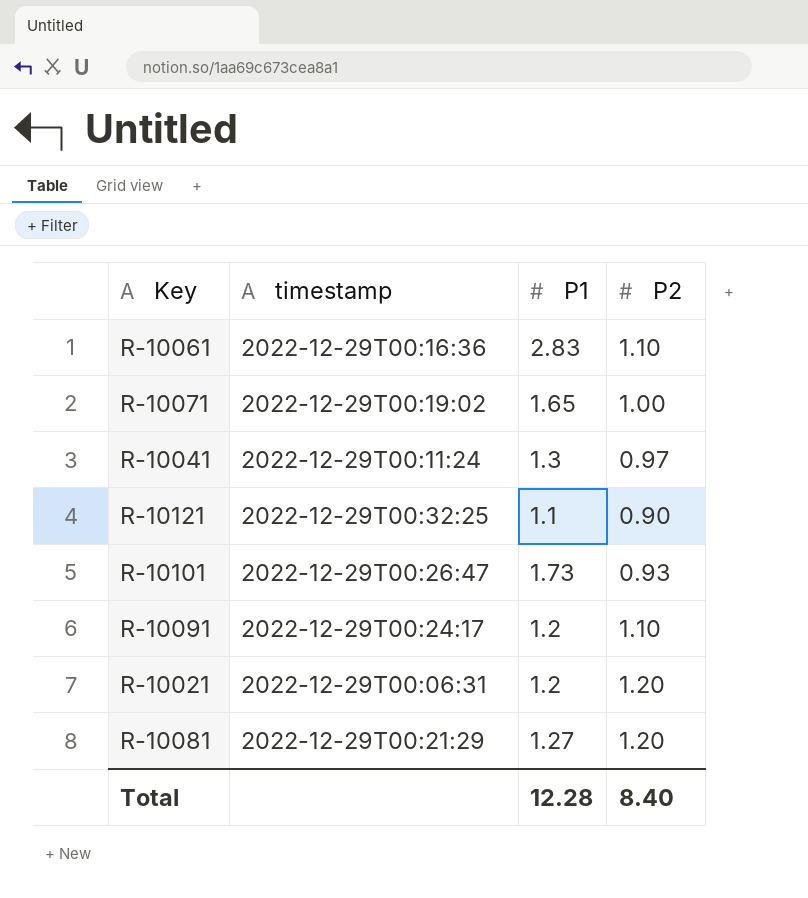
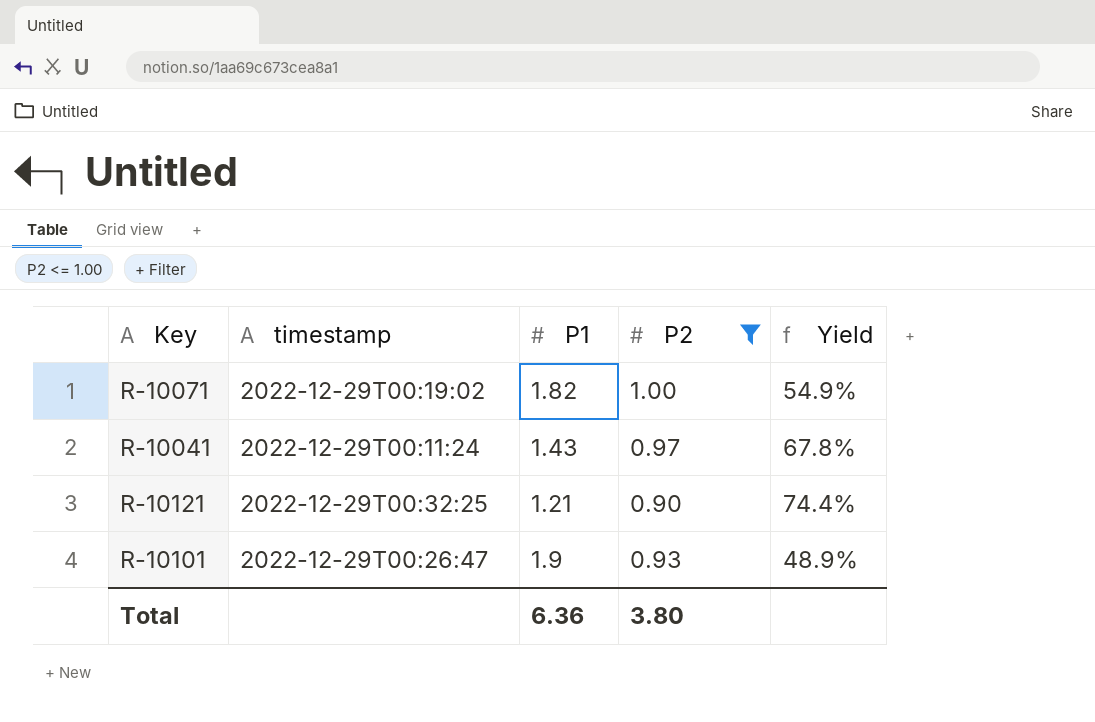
filter: none -> P2 <= 1.00
column Yield | formula: none -> [P2] / [P1]
R-10071 | P1: 1.65 -> 1.82
R-10041 | P1: 1.3 -> 1.43
R-10121 | P1: 1.1 -> 1.21
R-10101 | P1: 1.73 -> 1.9
Total | P1: 12.28 -> 6.36
Total | P2: 8.40 -> 3.80

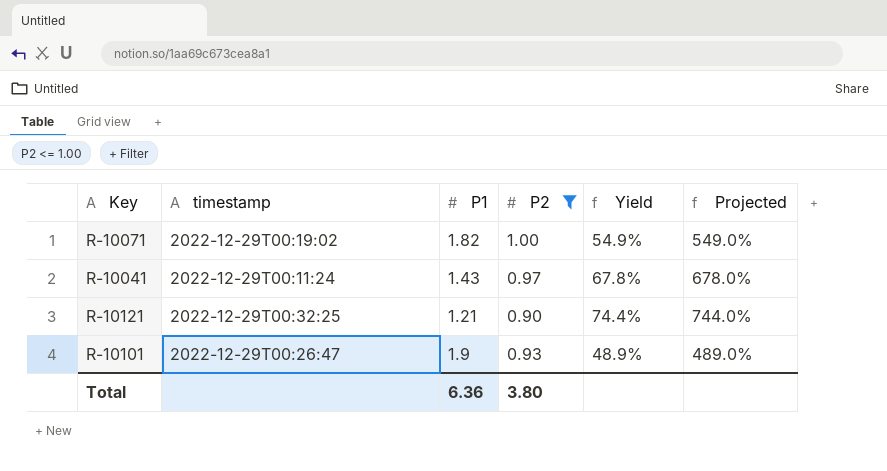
column Projected | formula: none -> [Yield] * 10

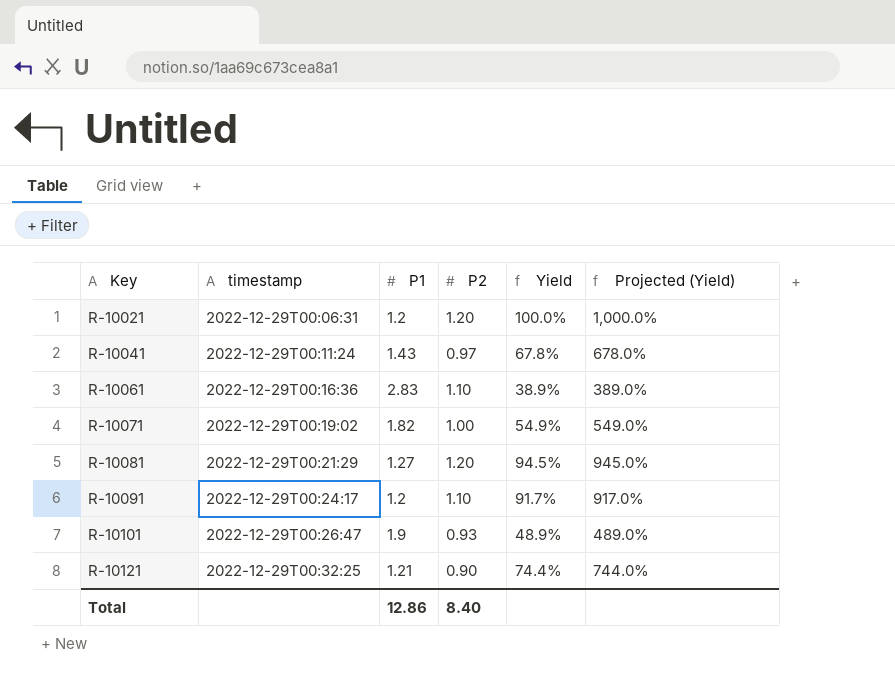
filter: P2 <= 1.00 -> none
row order: none -> Key ascending
column name: Projected -> Projected (Yield)
Total | P1: 6.36 -> 12.86
Total | P2: 3.80 -> 8.40

